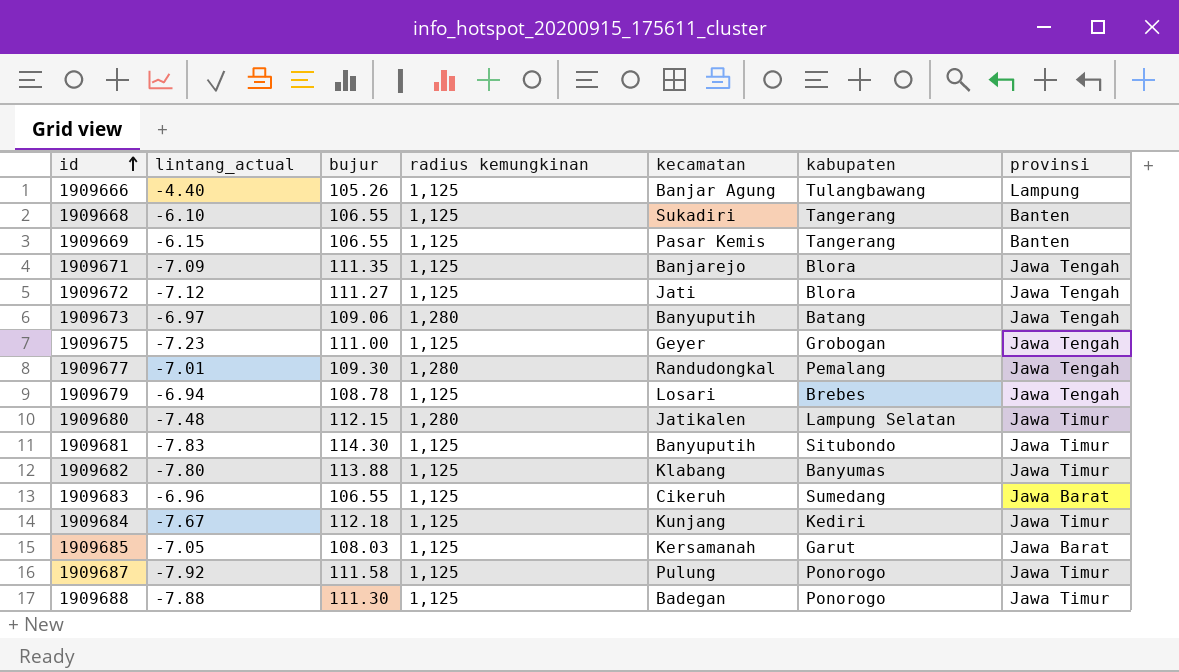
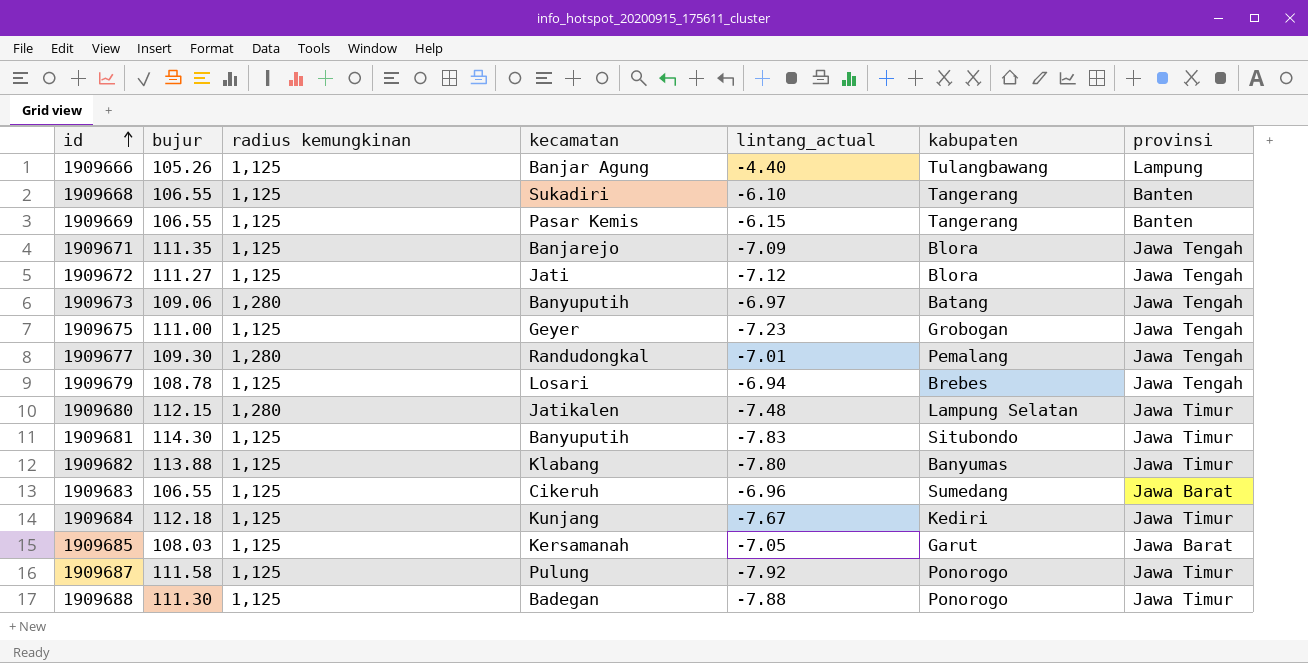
column lintang_actual | position: 2 -> 5

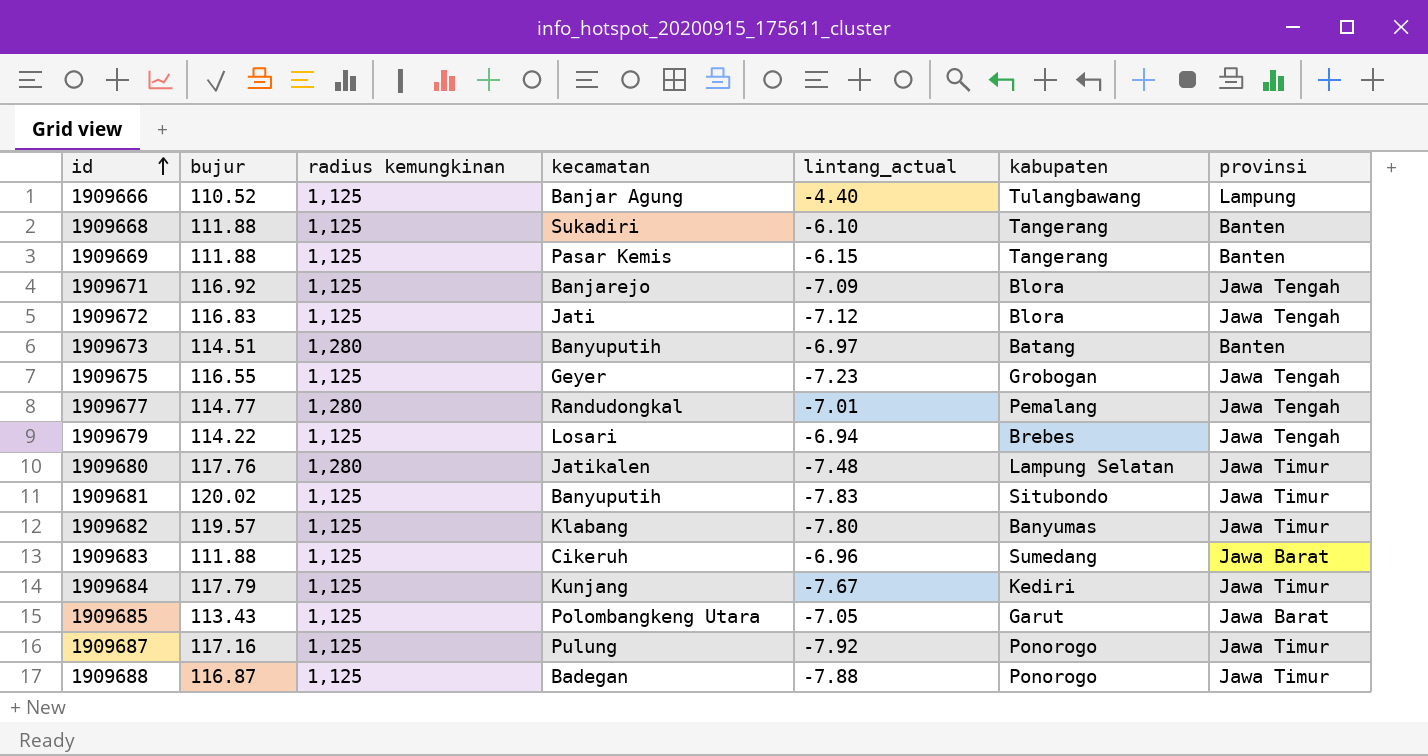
1909666 | bujur: 105.26 -> 110.52
1909668 | bujur: 106.55 -> 111.88
1909669 | bujur: 106.55 -> 111.88
1909671 | bujur: 111.35 -> 116.92
1909672 | bujur: 111.27 -> 116.83
1909673 | bujur: 109.06 -> 114.51
1909673 | provinsi: Jawa Tengah -> Banten
1909675 | bujur: 111.00 -> 116.55
1909677 | bujur: 109.30 -> 114.77
1909679 | bujur: 108.78 -> 114.22
1909680 | bujur: 112.15 -> 117.76
1909681 | bujur: 114.30 -> 120.02
1909682 | bujur: 113.88 -> 119.57
1909683 | bujur: 106.55 -> 111.88
1909684 | bujur: 112.18 -> 117.79
1909685 | bujur: 108.03 -> 113.43
1909685 | kecamatan: Kersamanah -> Polombangkeng Utara
1909687 | bujur: 111.58 -> 117.16
1909688 | bujur: 111.30 -> 116.87

